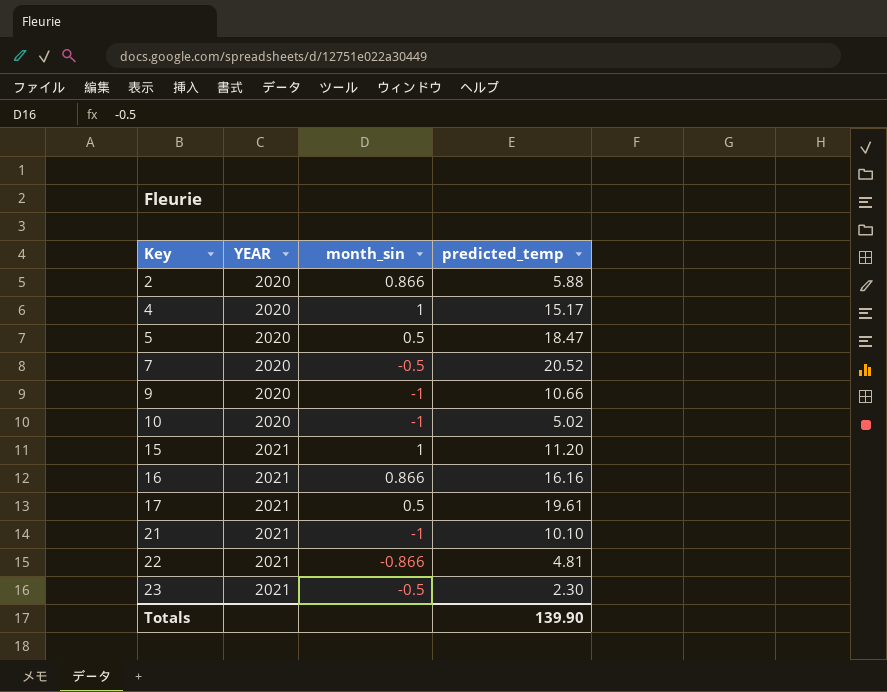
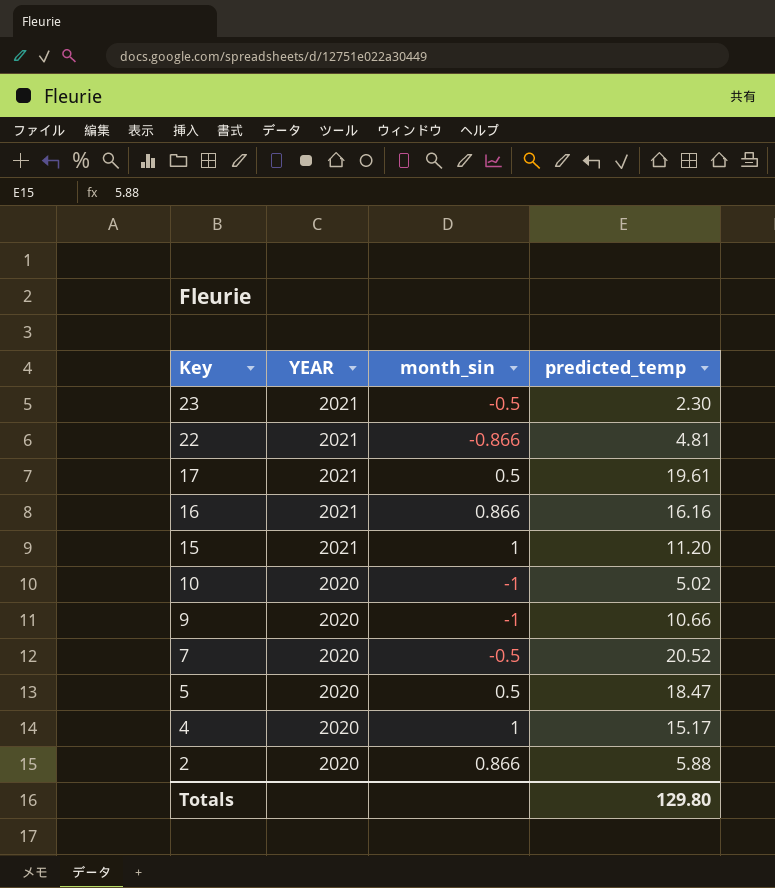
row order: Key ascending -> Key descending
row 21: 2021 | -1 | 10.10 -> none
Totals | predicted_temp: 139.90 -> 129.80

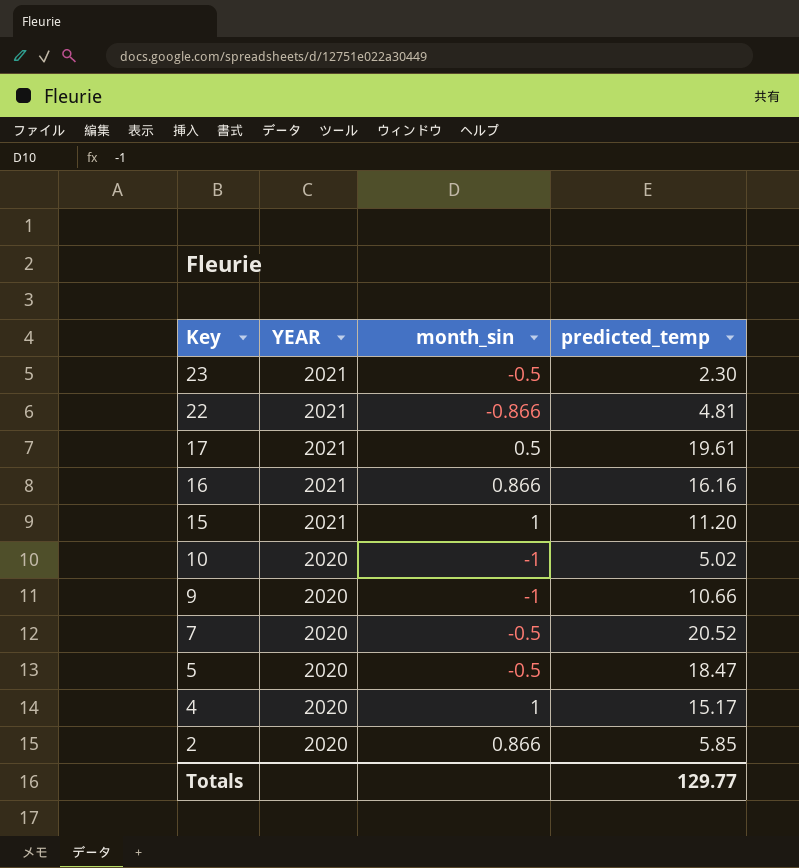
5 | month_sin: 0.5 -> -0.5
2 | predicted_temp: 5.88 -> 5.85
Totals | predicted_temp: 129.80 -> 129.77

